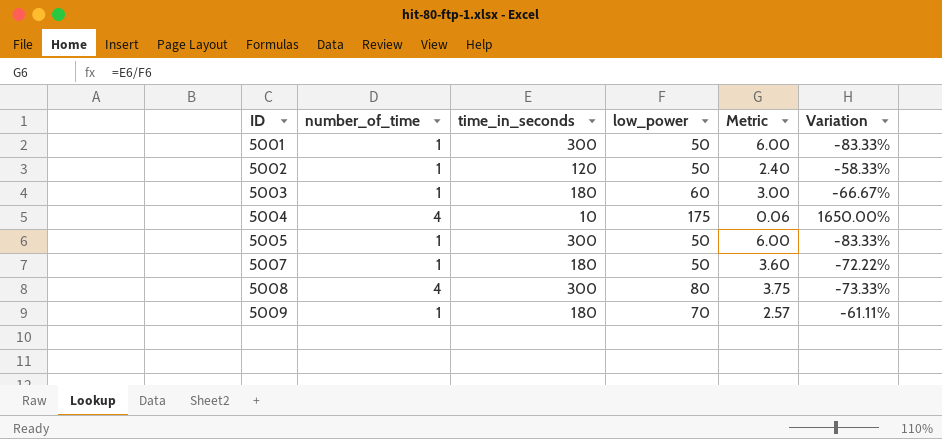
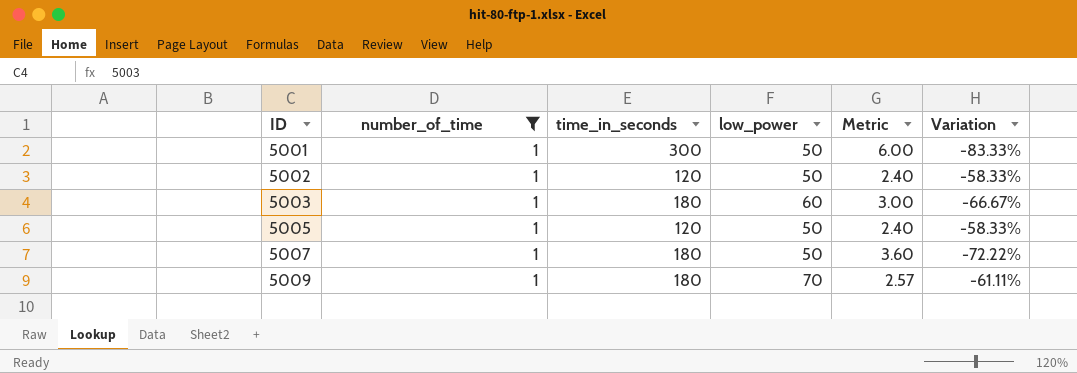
filter: none -> number_of_time = 1
5005 | time_in_seconds: 300 -> 120
5005 | Metric: 6.00 -> 2.40
5005 | Variation: -83.33% -> -58.33%

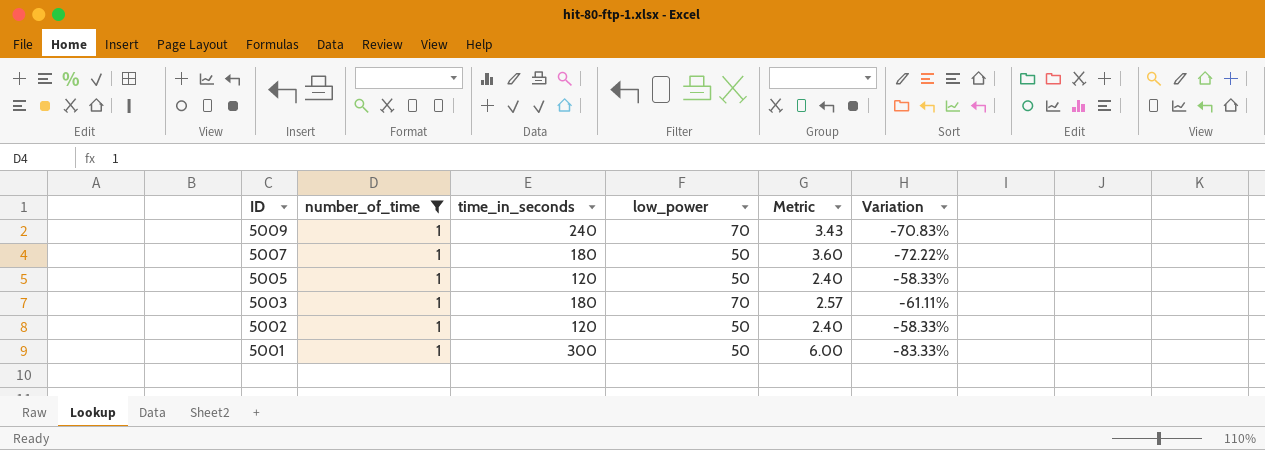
row order: ID ascending -> ID descending
5009 | time_in_seconds: 180 -> 240
5009 | Metric: 2.57 -> 3.43
5009 | Variation: -61.11% -> -70.83%
5003 | low_power: 60 -> 70
5003 | Metric: 3.00 -> 2.57
5003 | Variation: -66.67% -> -61.11%

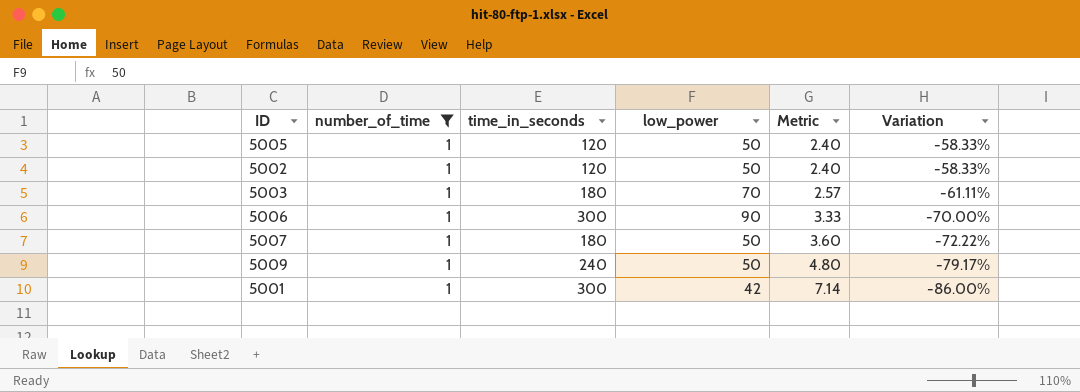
row order: ID descending -> Metric ascending
row 5006: none -> 1 | 300 | 90 | 3.33 | -70.00%
5009 | low_power: 70 -> 50
5009 | Metric: 3.43 -> 4.80
5009 | Variation: -70.83% -> -79.17%
5001 | low_power: 50 -> 42
5001 | Metric: 6.00 -> 7.14
5001 | Variation: -83.33% -> -86.00%

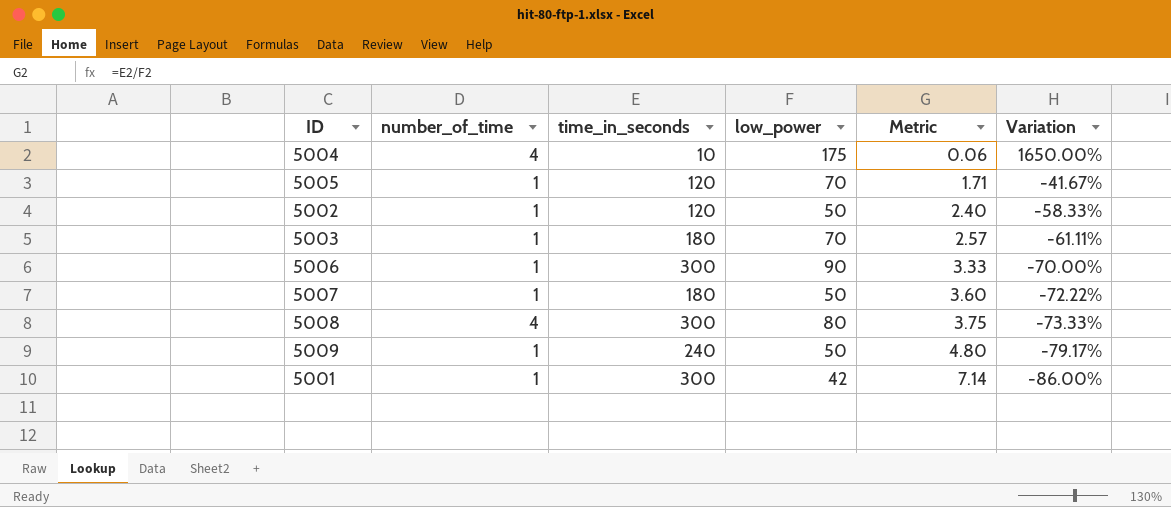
filter: number_of_time = 1 -> none
5005 | low_power: 50 -> 70
5005 | Metric: 2.40 -> 1.71
5005 | Variation: -58.33% -> -41.67%

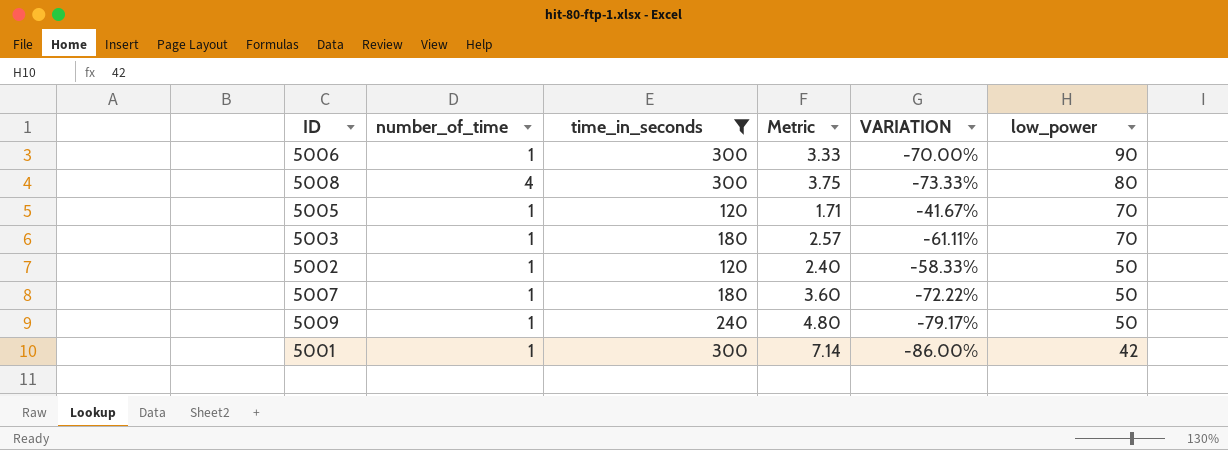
filter: none -> time_in_seconds != 10
row order: Metric ascending -> low_power descending
column name: Variation -> VARIATION
column low_power | position: 4 -> 6

